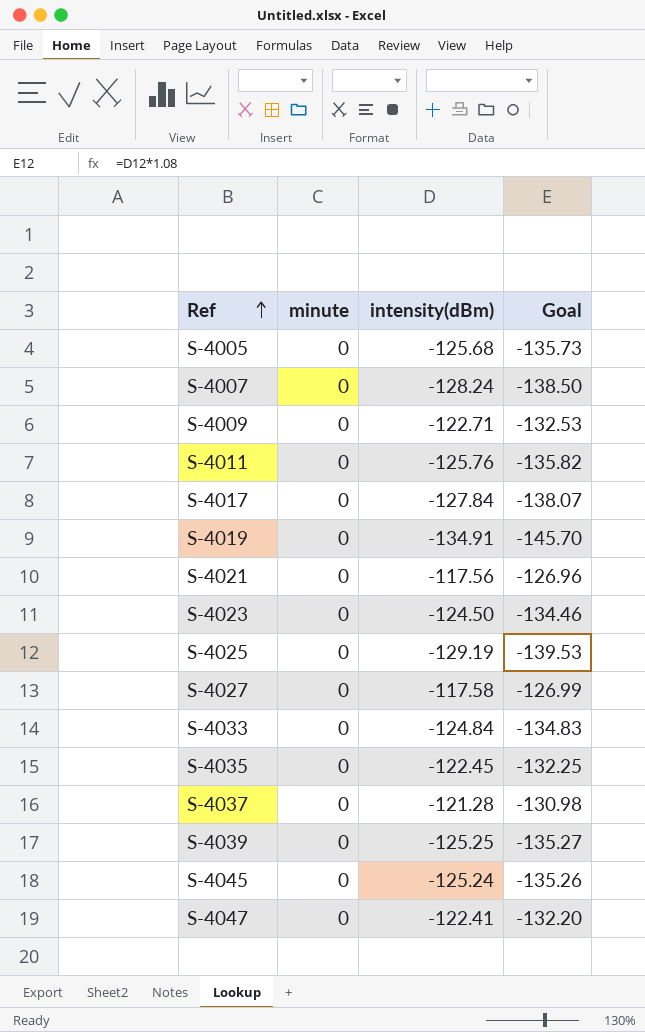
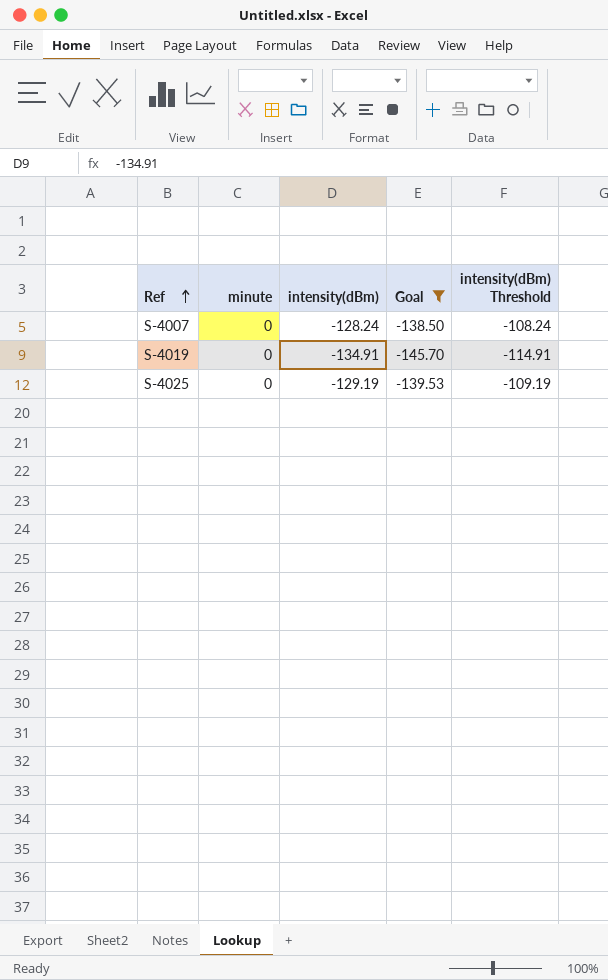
filter: none -> Goal <= -138.50
column intensity(dBm) Threshold | formula: none -> [intensity(dBm)] + 20

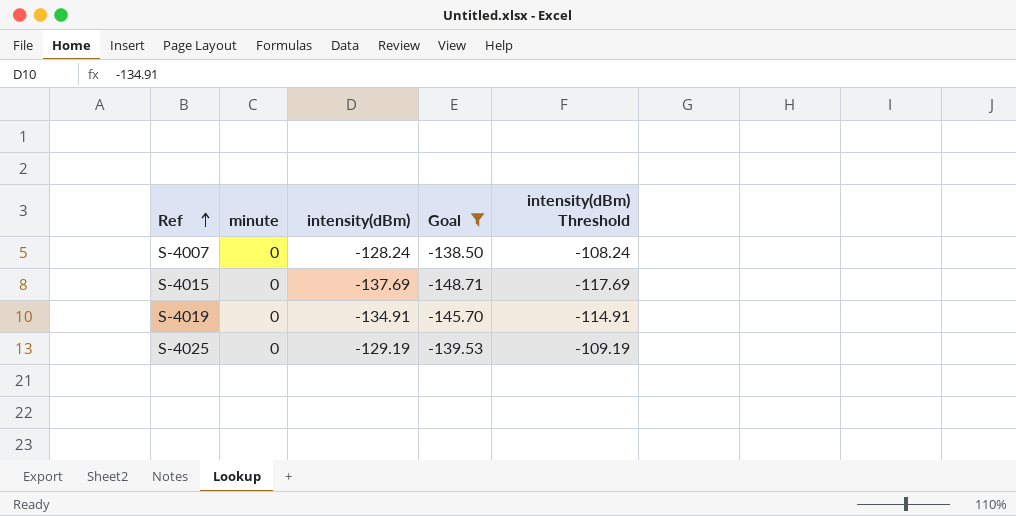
row S-4015: none -> 0 | -137.69 | -148.71 | -117.69

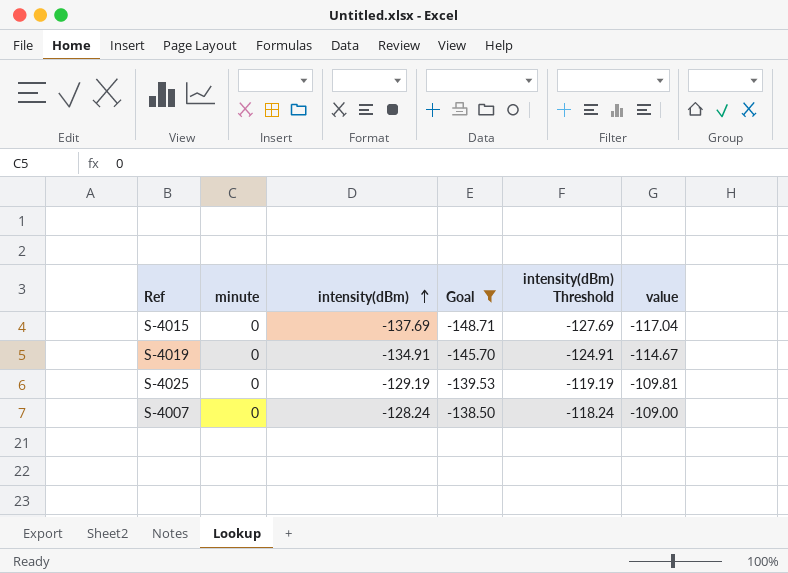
row order: Ref ascending -> intensity(dBm) ascending
column intensity(dBm) Threshold | formula: [intensity(dBm)] + 20 -> [intensity(dBm)] + 10
column value | formula: none -> [intensity(dBm)] * 0.85

